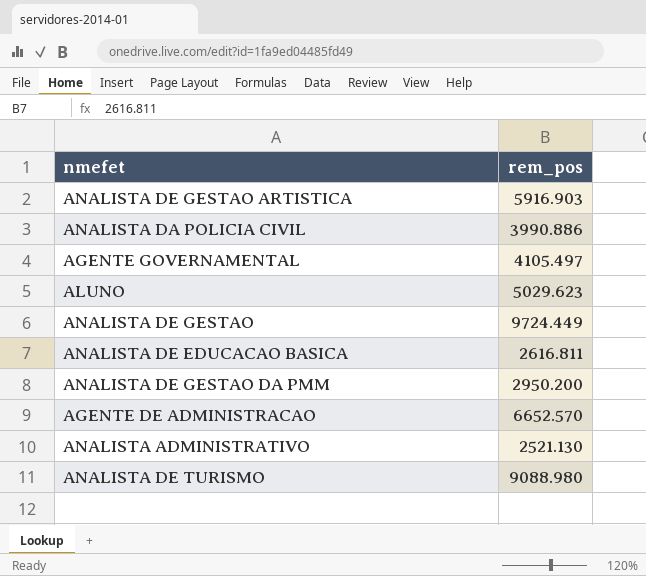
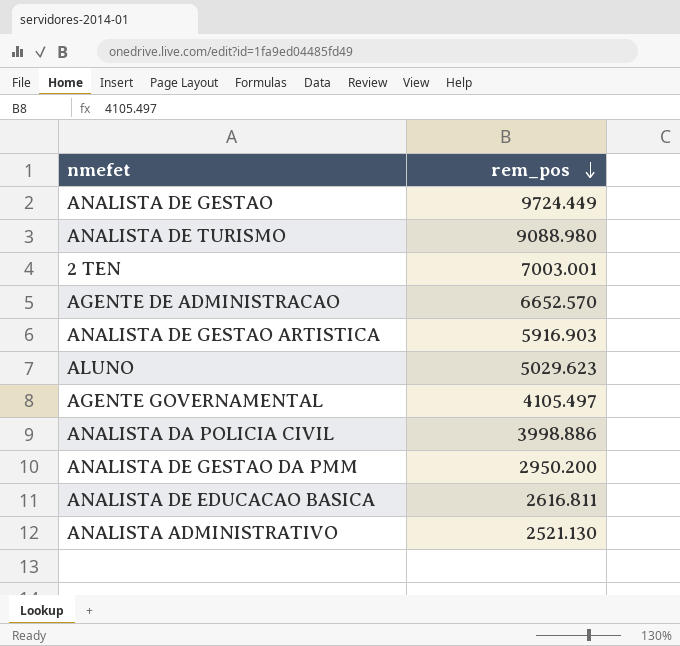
row order: none -> rem_pos descending
row 2 TEN: none -> 7003.001
ANALISTA DA POLICIA CIVIL | rem_pos: 3990.886 -> 3998.886

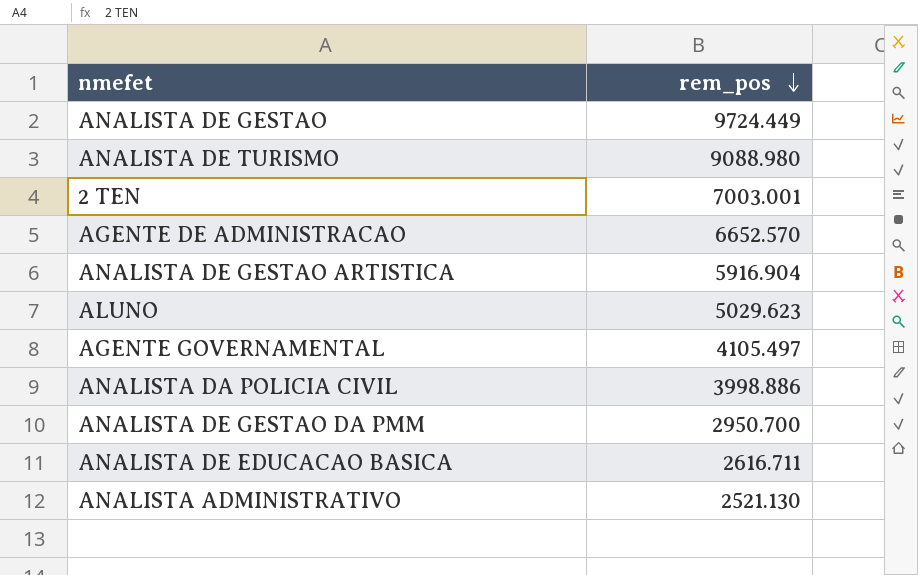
ANALISTA DE GESTAO ARTISTICA | rem_pos: 5916.903 -> 5916.904
ANALISTA DE GESTAO DA PMM | rem_pos: 2950.200 -> 2950.700
ANALISTA DE EDUCACAO BASICA | rem_pos: 2616.811 -> 2616.711

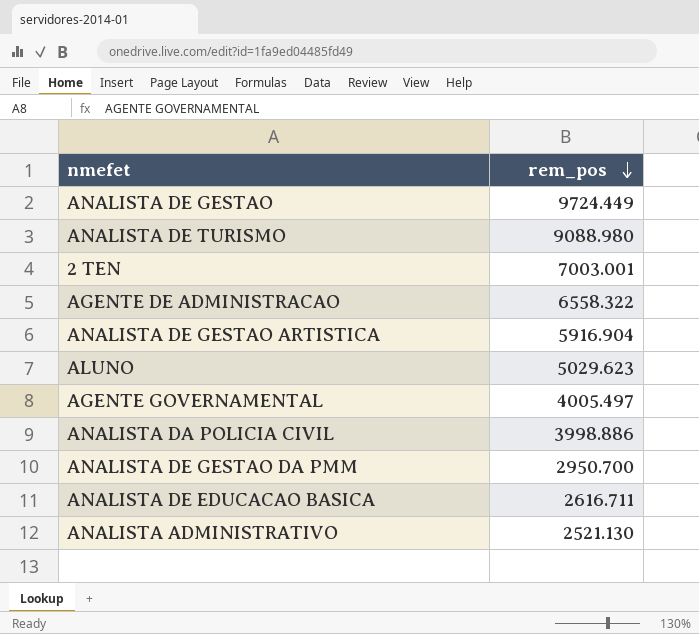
AGENTE DE ADMINISTRACAO | rem_pos: 6652.570 -> 6558.322
AGENTE GOVERNAMENTAL | rem_pos: 4105.497 -> 4005.497

